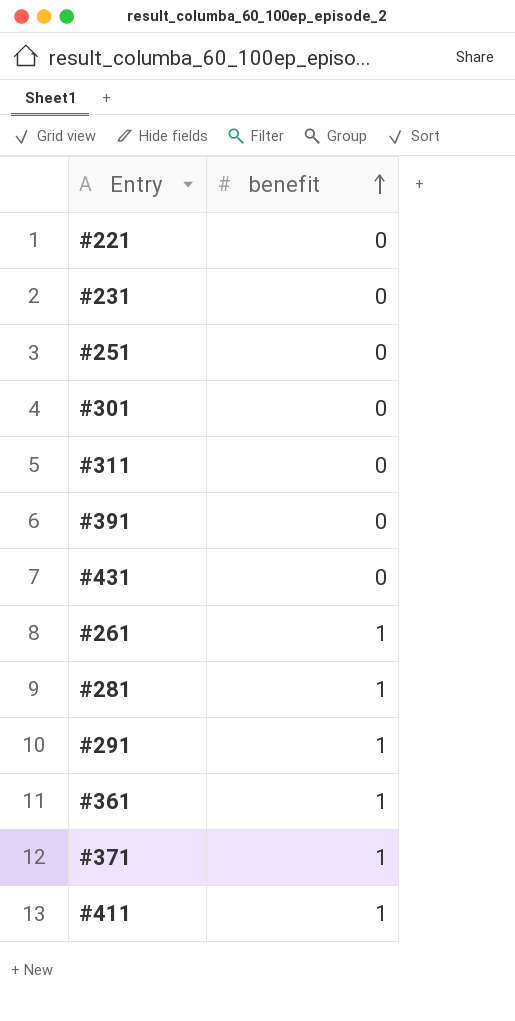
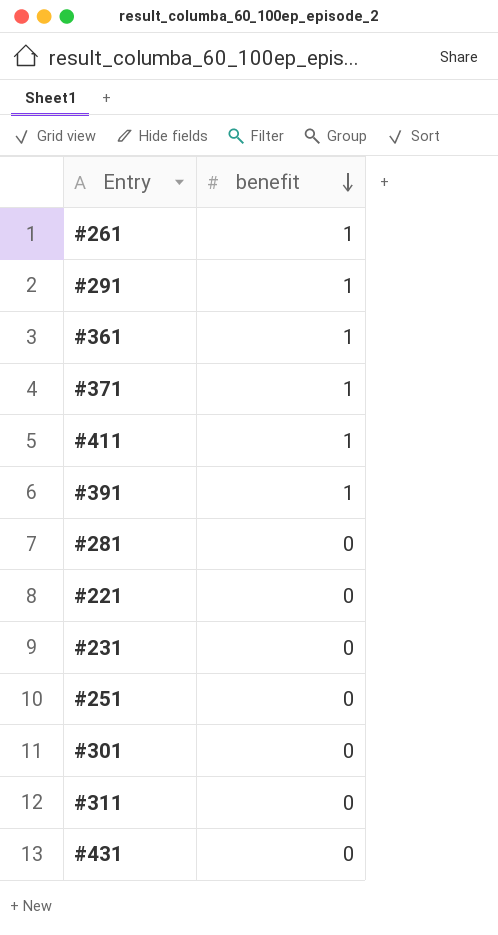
row order: benefit ascending -> benefit descending
#391 | benefit: 0 -> 1
#281 | benefit: 1 -> 0

